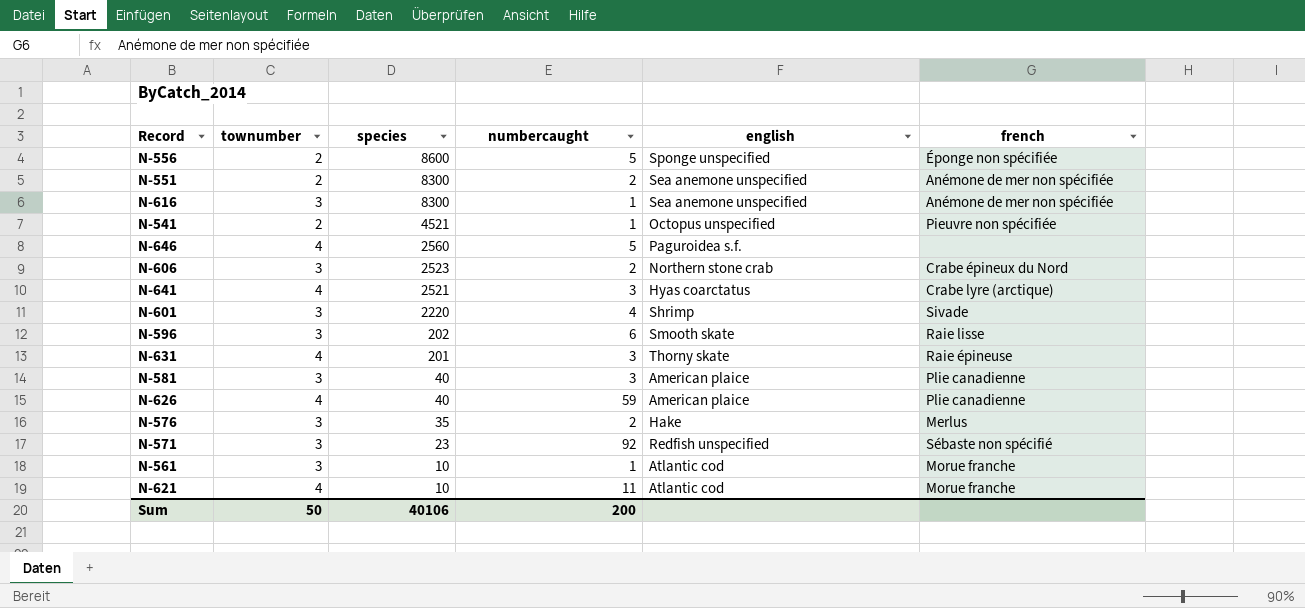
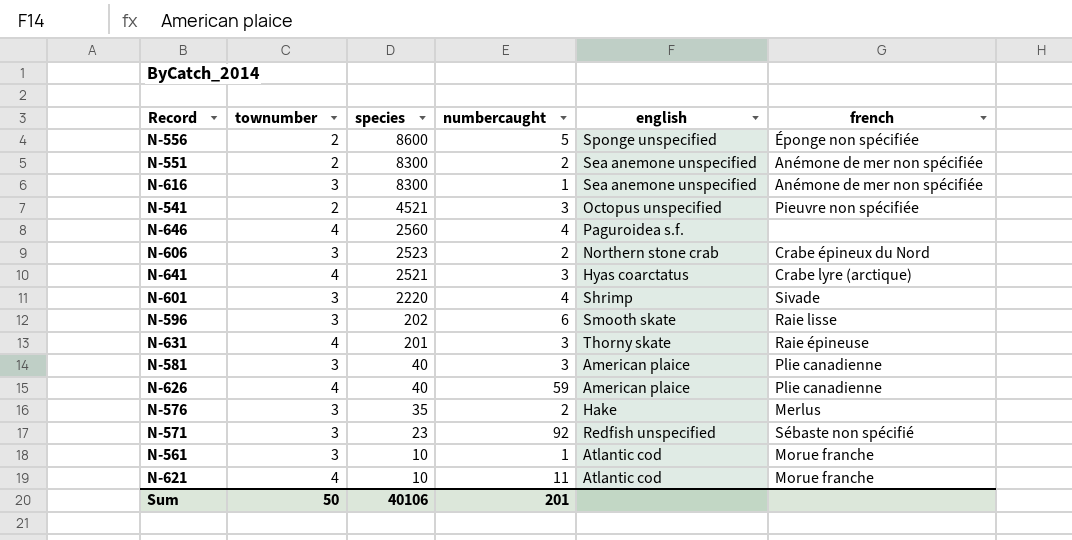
N-541 | numbercaught: 1 -> 3
N-646 | numbercaught: 5 -> 4
Sum | numbercaught: 200 -> 201

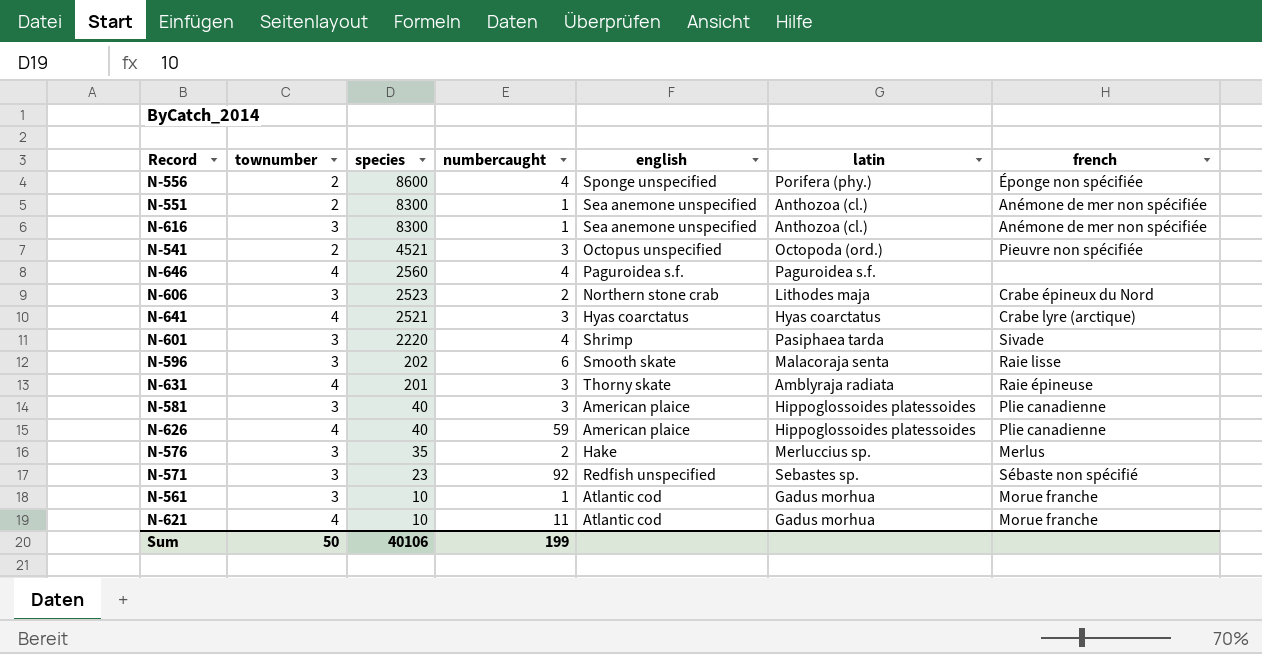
column latin | position: none -> 6
N-556 | numbercaught: 5 -> 4
N-551 | numbercaught: 2 -> 1
Sum | numbercaught: 201 -> 199

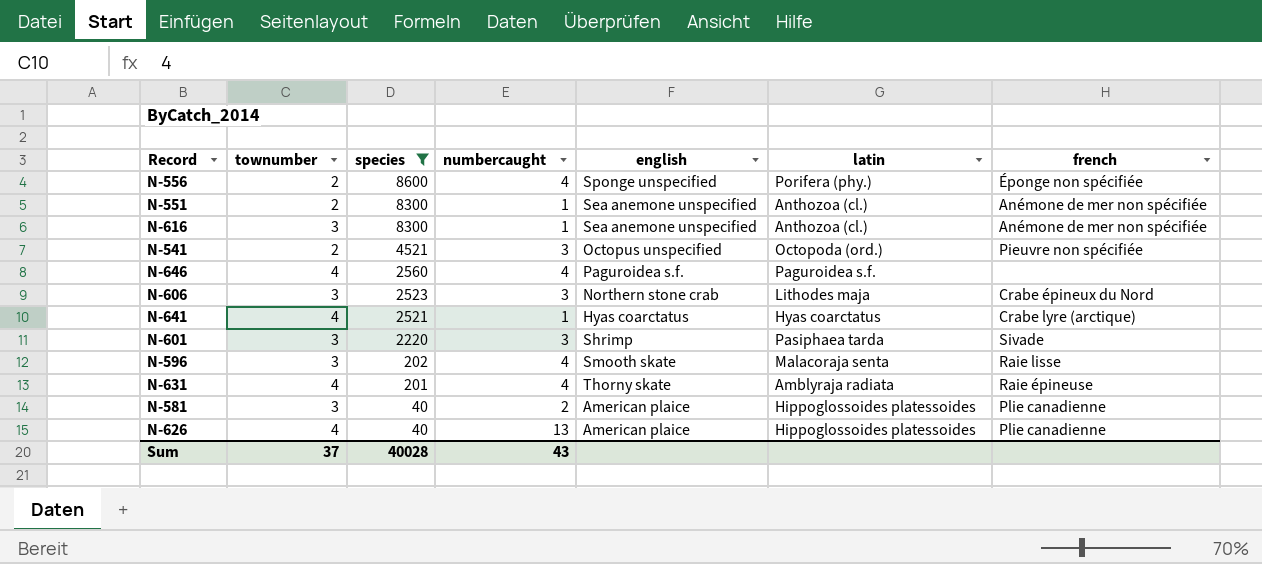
filter: none -> species >= 40
N-606 | numbercaught: 2 -> 3
N-641 | numbercaught: 3 -> 1
N-601 | numbercaught: 4 -> 3
N-596 | numbercaught: 6 -> 4
N-631 | numbercaught: 3 -> 4
N-581 | numbercaught: 3 -> 2
N-626 | numbercaught: 59 -> 13
Sum | townumber: 50 -> 37
Sum | species: 40106 -> 40028
Sum | numbercaught: 199 -> 43

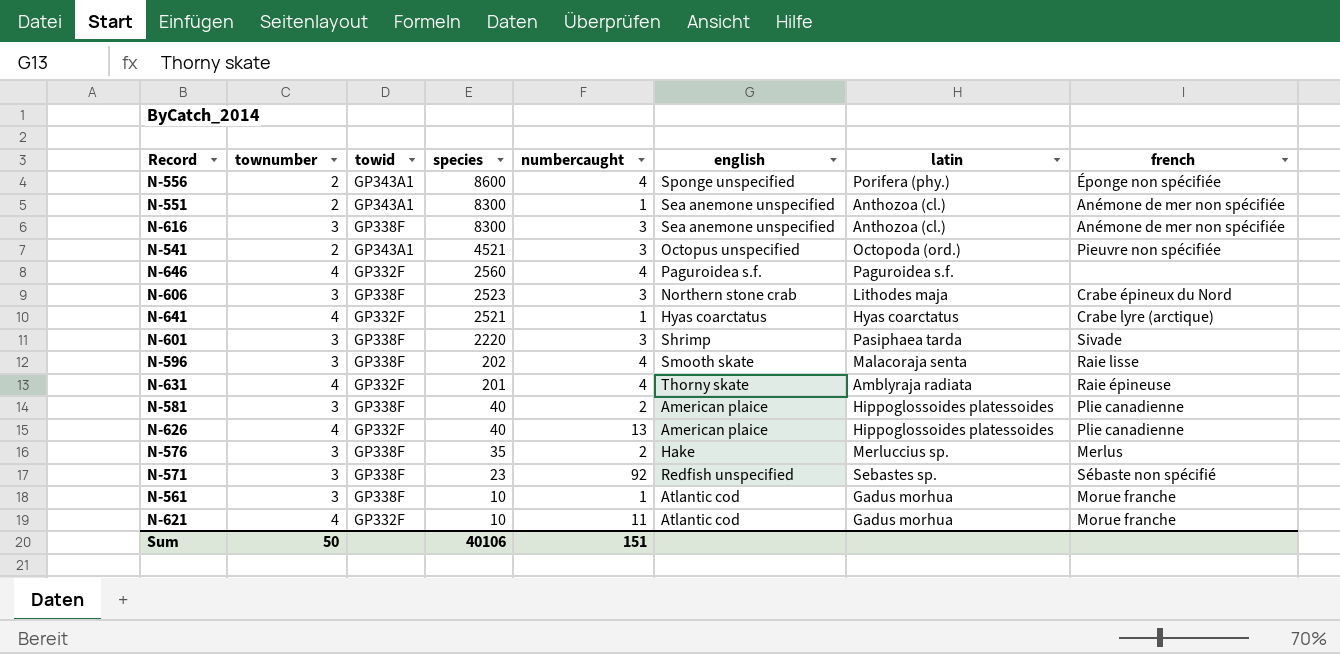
filter: species >= 40 -> none
column towid | position: none -> 3
N-616 | numbercaught: 1 -> 3
Sum | townumber: 37 -> 50
Sum | species: 40028 -> 40106
Sum | numbercaught: 43 -> 151

